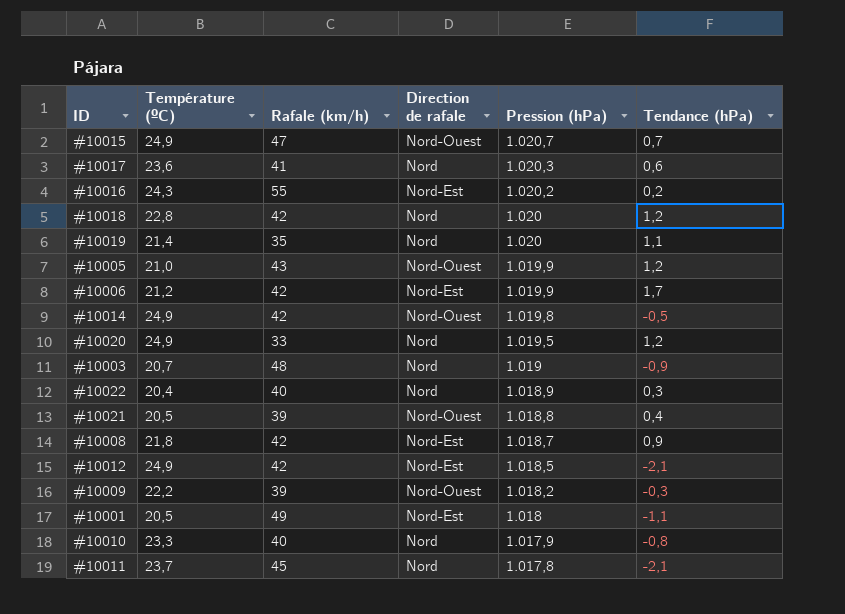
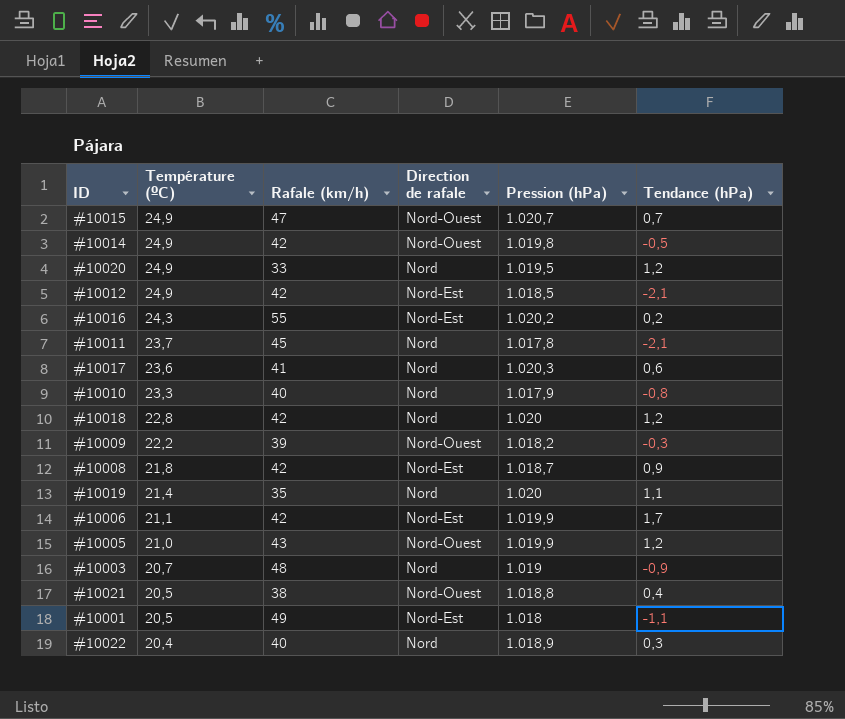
row order: Pression (hPa) descending -> Température (ºC) descending
#10006 | Température (ºC): 21,2 -> 21,1
#10021 | Rafale (km/h): 39 -> 38

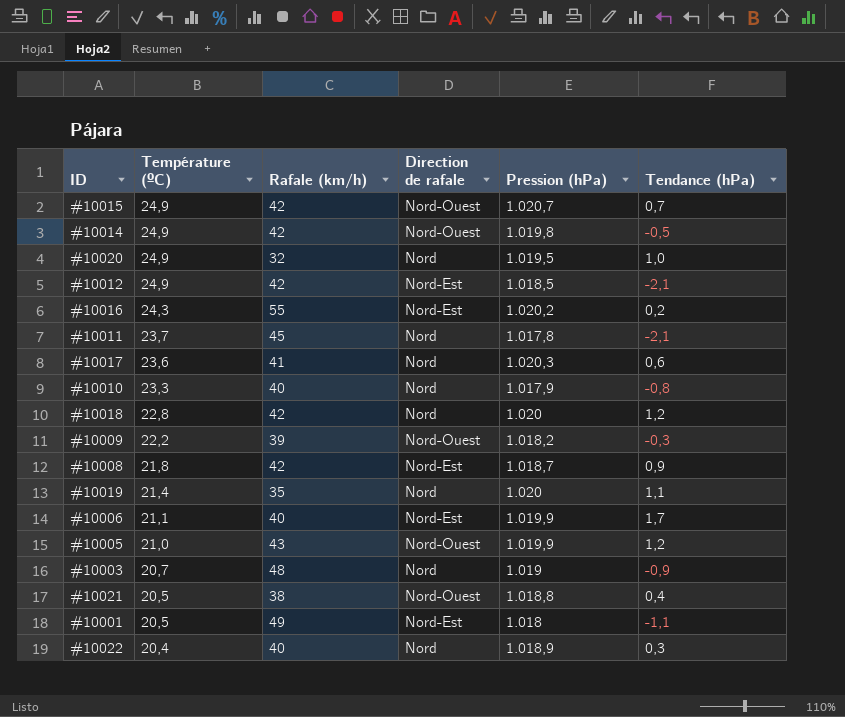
#10015 | Rafale (km/h): 47 -> 42
#10020 | Rafale (km/h): 33 -> 32
#10020 | Tendance (hPa): 1,2 -> 1,0
#10006 | Rafale (km/h): 42 -> 40

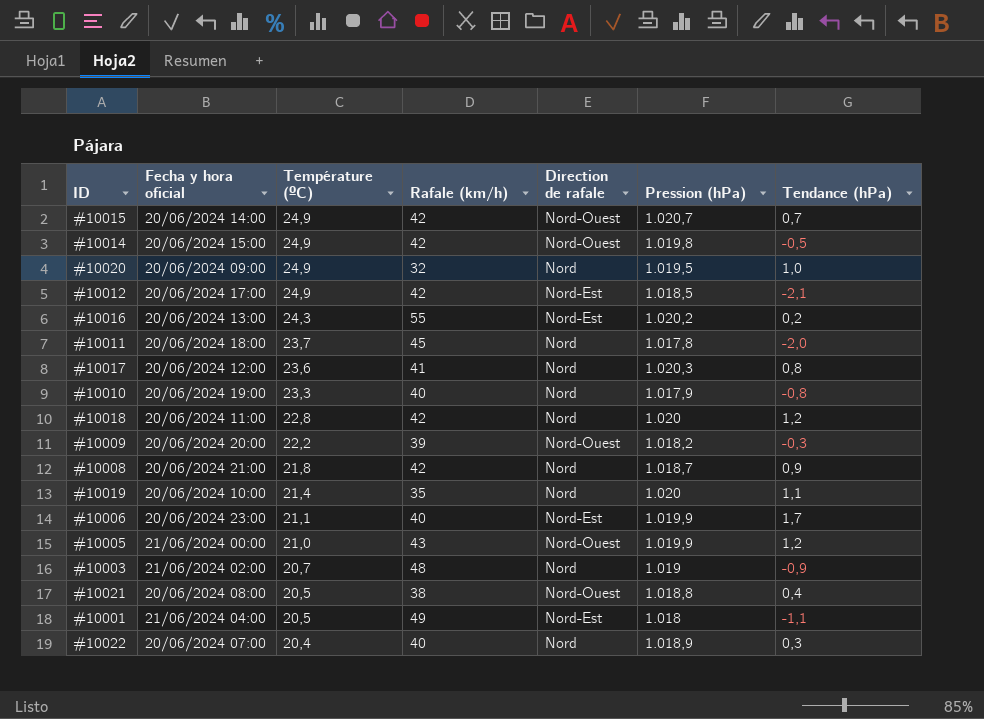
column Fecha y hora oficial | position: none -> 2
#10011 | Tendance (hPa): -2,1 -> -2,0
#10017 | Tendance (hPa): 0,6 -> 0,8
#10008 | Direction de rafale: Nord-Est -> Nord

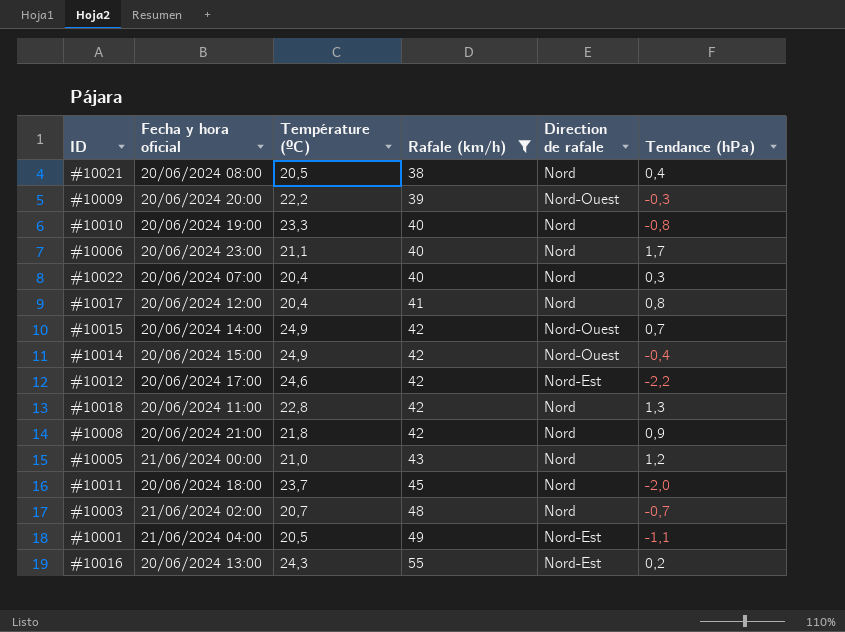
filter: none -> Rafale (km/h) >= 38
row order: Température (ºC) descending -> Rafale (km/h) ascending
column Pression (hPa) | position: 6 -> none
#10021 | Direction de rafale: Nord-Ouest -> Nord
#10006 | Direction de rafale: Nord-Est -> Nord
#10017 | Température (ºC): 23,6 -> 20,4
#10014 | Tendance (hPa): -0,5 -> -0,4
#10012 | Température (ºC): 24,9 -> 24,6
#10012 | Tendance (hPa): -2,1 -> -2,2
#10018 | Tendance (hPa): 1,2 -> 1,3
#10005 | Direction de rafale: Nord-Ouest -> Nord
#10003 | Tendance (hPa): -0,9 -> -0,7

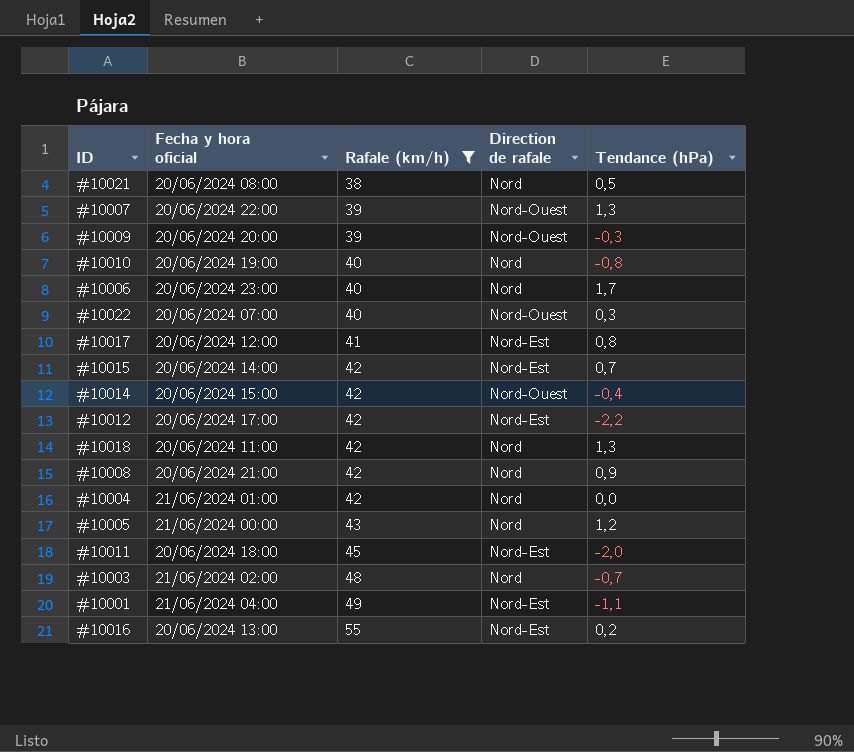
column Température (ºC) | position: 3 -> none
#10021 | Tendance (hPa): 0,4 -> 0,5
row #10007: none -> 20/06/2024 22:00 | 39 | Nord-Ouest | 1,3
#10022 | Direction de rafale: Nord -> Nord-Ouest
#10017 | Direction de rafale: Nord -> Nord-Est
#10015 | Direction de rafale: Nord-Ouest -> Nord-Est
row #10004: none -> 21/06/2024 01:00 | 42 | Nord | 0,0
#10011 | Direction de rafale: Nord -> Nord-Est

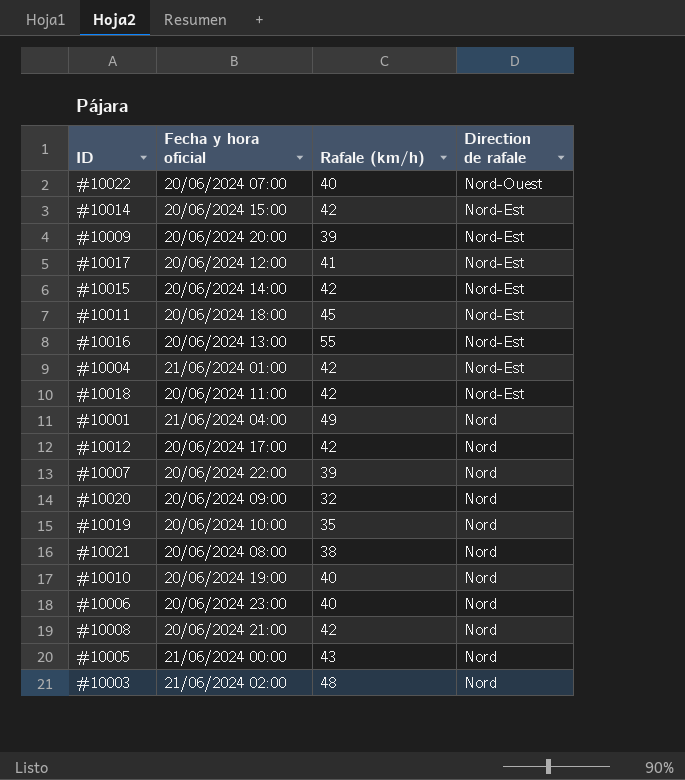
filter: Rafale (km/h) >= 38 -> none
row order: Rafale (km/h) ascending -> Direction de rafale descending
column Tendance (hPa) | position: 5 -> none
#10014 | Direction de rafale: Nord-Ouest -> Nord-Est
#10009 | Direction de rafale: Nord-Ouest -> Nord-Est
#10004 | Direction de rafale: Nord -> Nord-Est
#10018 | Direction de rafale: Nord -> Nord-Est
#10001 | Direction de rafale: Nord-Est -> Nord
#10012 | Direction de rafale: Nord-Est -> Nord
#10007 | Direction de rafale: Nord-Ouest -> Nord

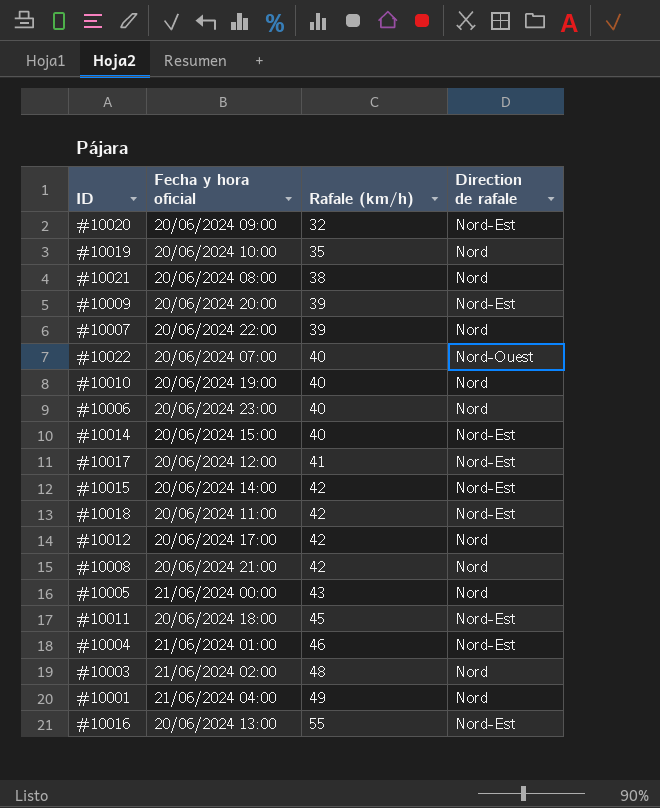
row order: Direction de rafale descending -> Rafale (km/h) ascending
#10020 | Direction de rafale: Nord -> Nord-Est
#10014 | Rafale (km/h): 42 -> 40
#10004 | Rafale (km/h): 42 -> 46

